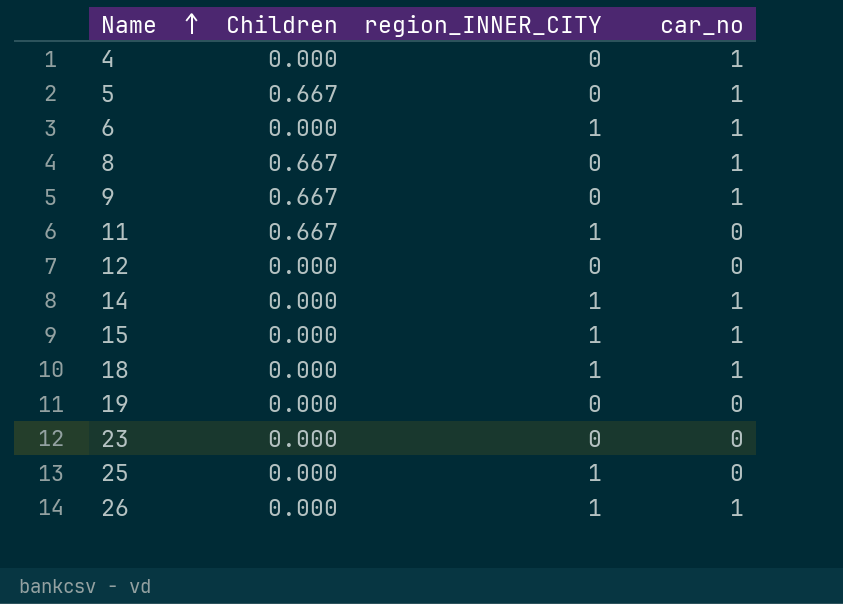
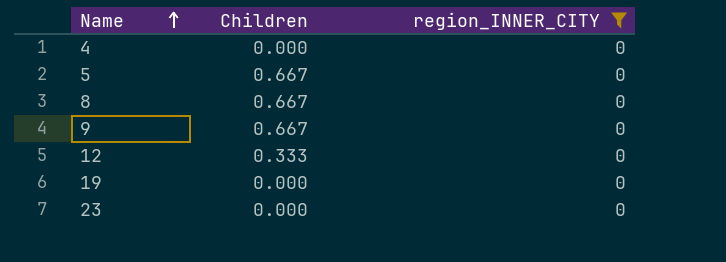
filter: none -> region_INNER_CITY = 0
column car_no | position: 4 -> none
12 | Children: 0.000 -> 0.333

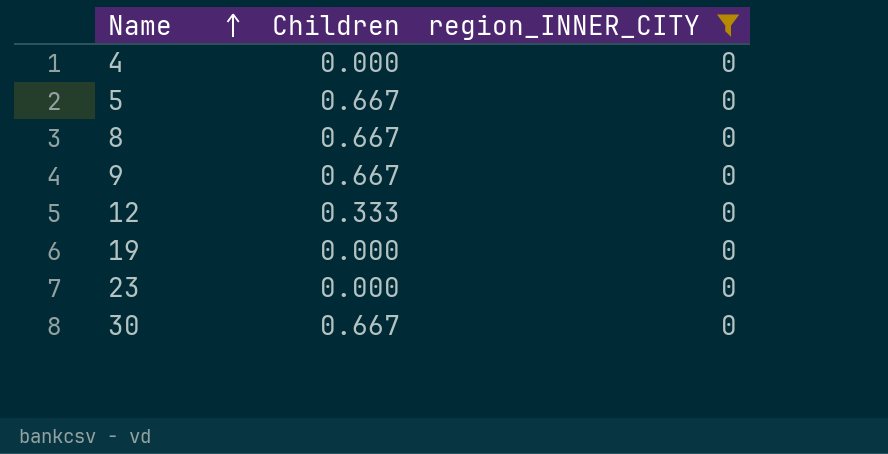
row 30: none -> 0.667 | 0

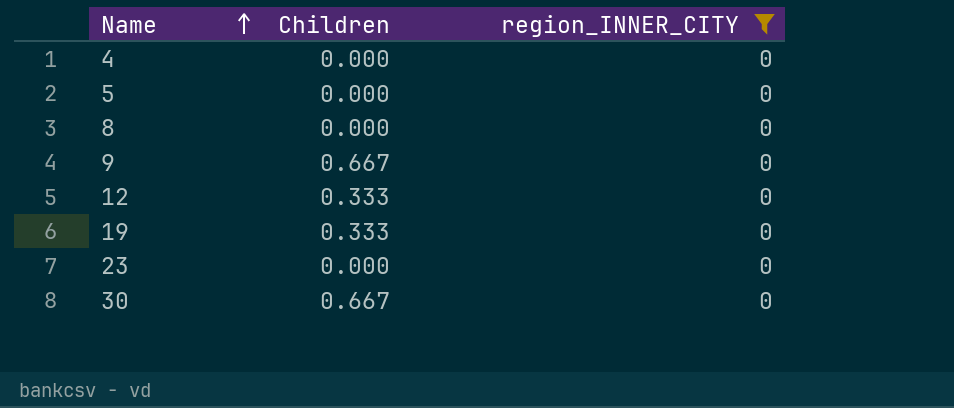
5 | Children: 0.667 -> 0.000
8 | Children: 0.667 -> 0.000
19 | Children: 0.000 -> 0.333

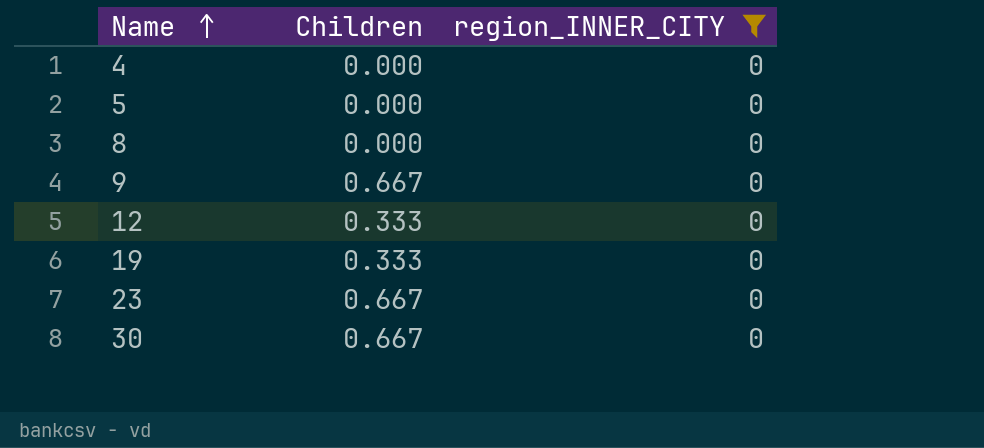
23 | Children: 0.000 -> 0.667

